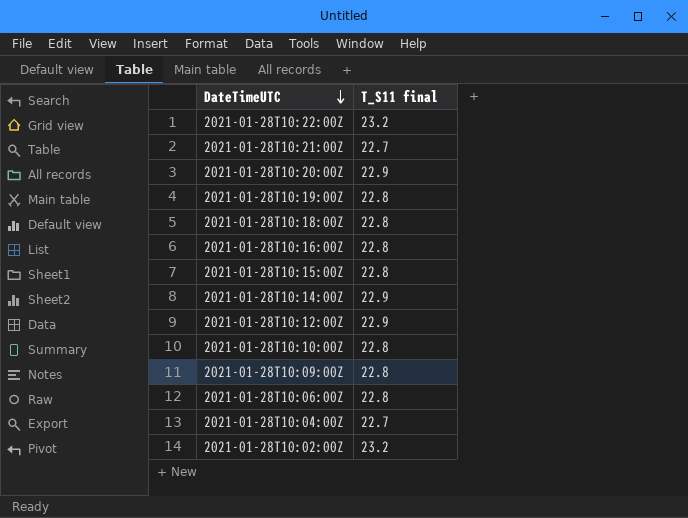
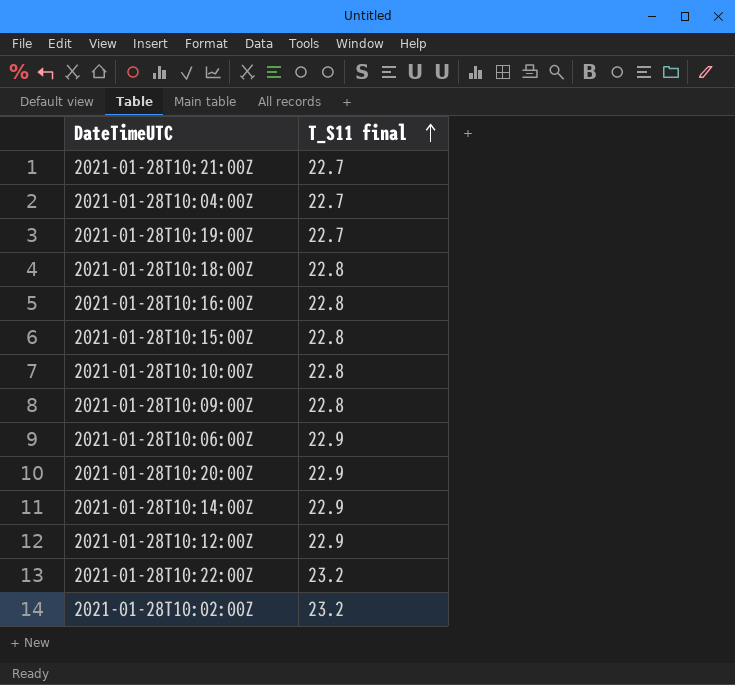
row order: DateTimeUTC descending -> T_S11 final ascending
2021-01-28T10:19:00Z | T_S11 final: 22.8 -> 22.7
2021-01-28T10:06:00Z | T_S11 final: 22.8 -> 22.9

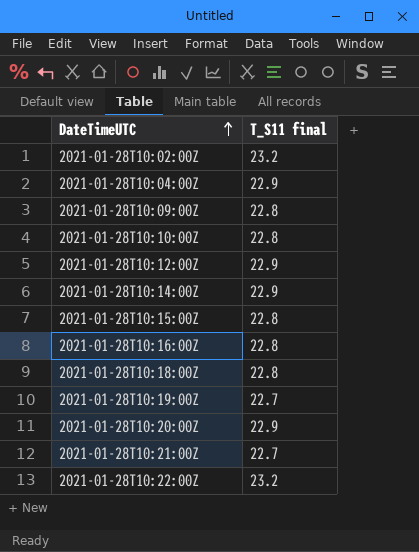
row order: T_S11 final ascending -> DateTimeUTC ascending
row 2021-01-28T10:06:00Z: 22.9 -> none
2021-01-28T10:04:00Z | T_S11 final: 22.7 -> 22.9

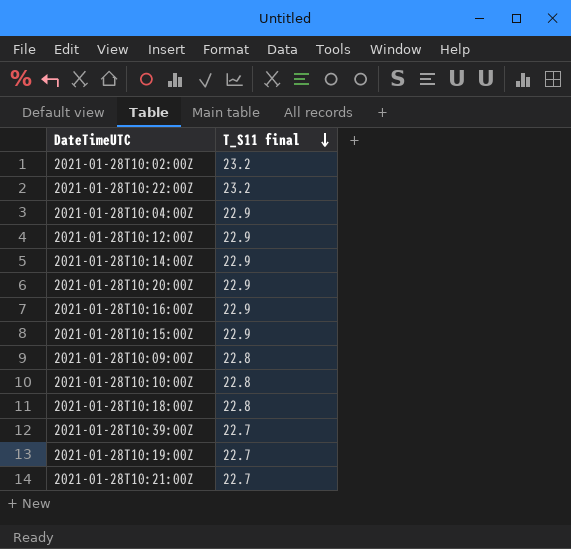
row order: DateTimeUTC ascending -> T_S11 final descending
2021-01-28T10:16:00Z | T_S11 final: 22.8 -> 22.9
2021-01-28T10:15:00Z | T_S11 final: 22.8 -> 22.9
row 2021-01-28T10:39:00Z: none -> 22.7

